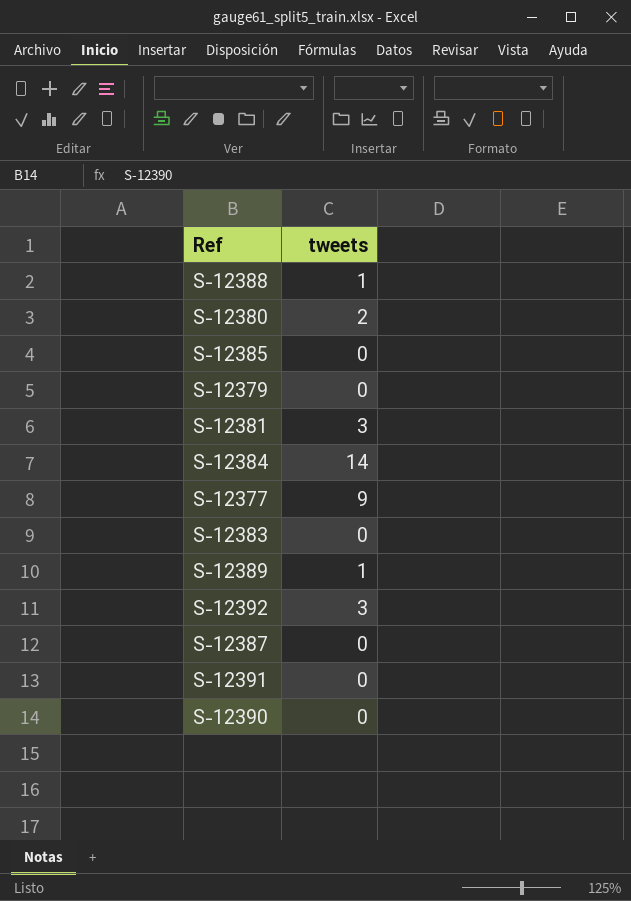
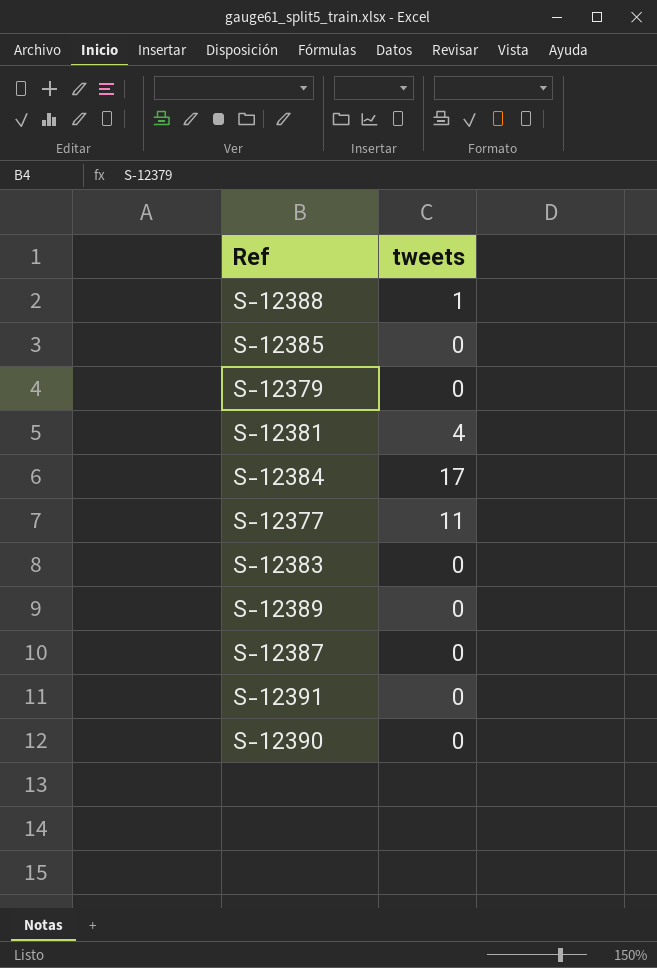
row S-12380: 2 -> none
row S-12392: 3 -> none
S-12381 | tweets: 3 -> 4
S-12384 | tweets: 14 -> 17
S-12377 | tweets: 9 -> 11
S-12389 | tweets: 1 -> 0

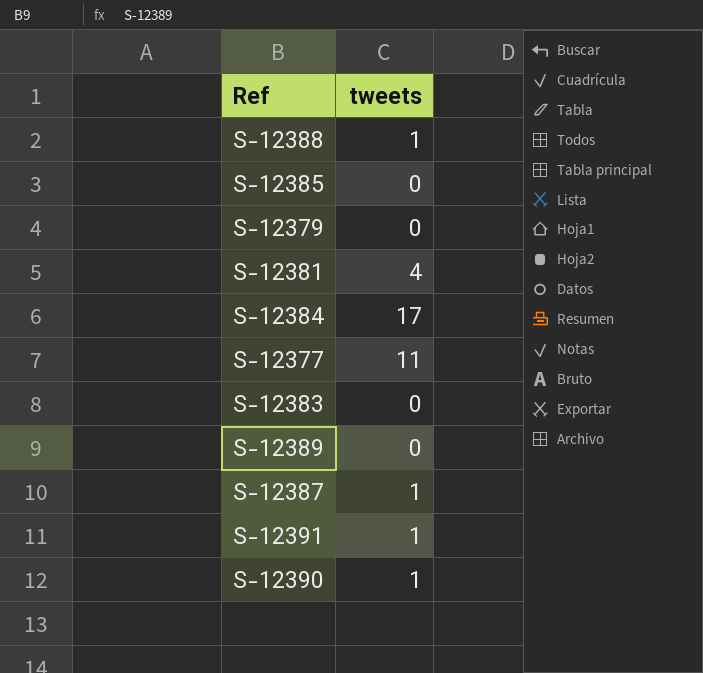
S-12387 | tweets: 0 -> 1
S-12391 | tweets: 0 -> 1
S-12390 | tweets: 0 -> 1

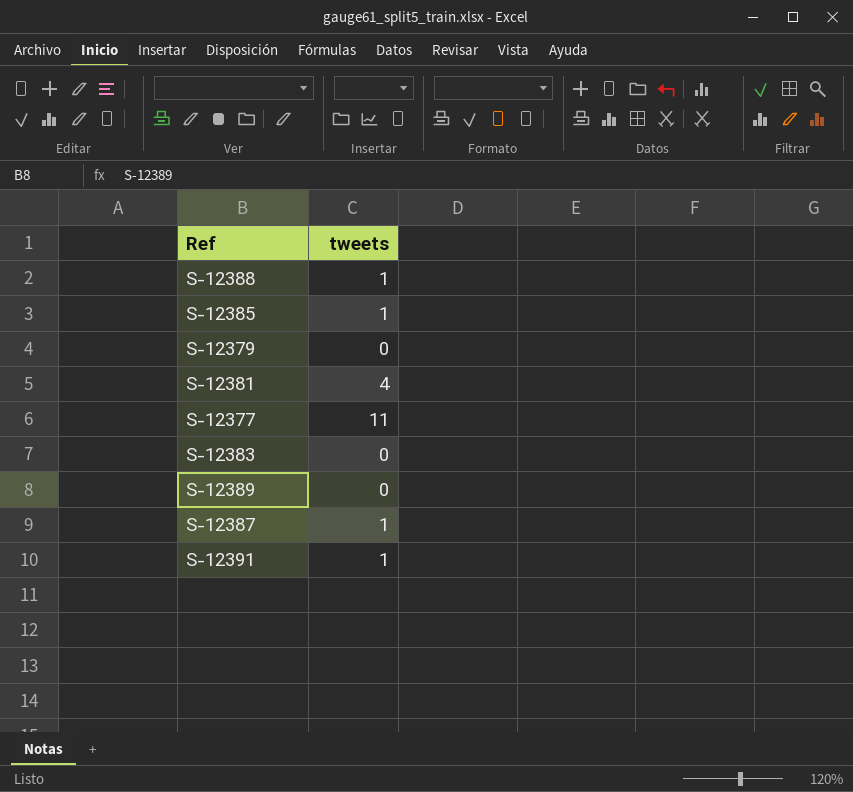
row S-12384: 17 -> none
row S-12390: 1 -> none
S-12385 | tweets: 0 -> 1

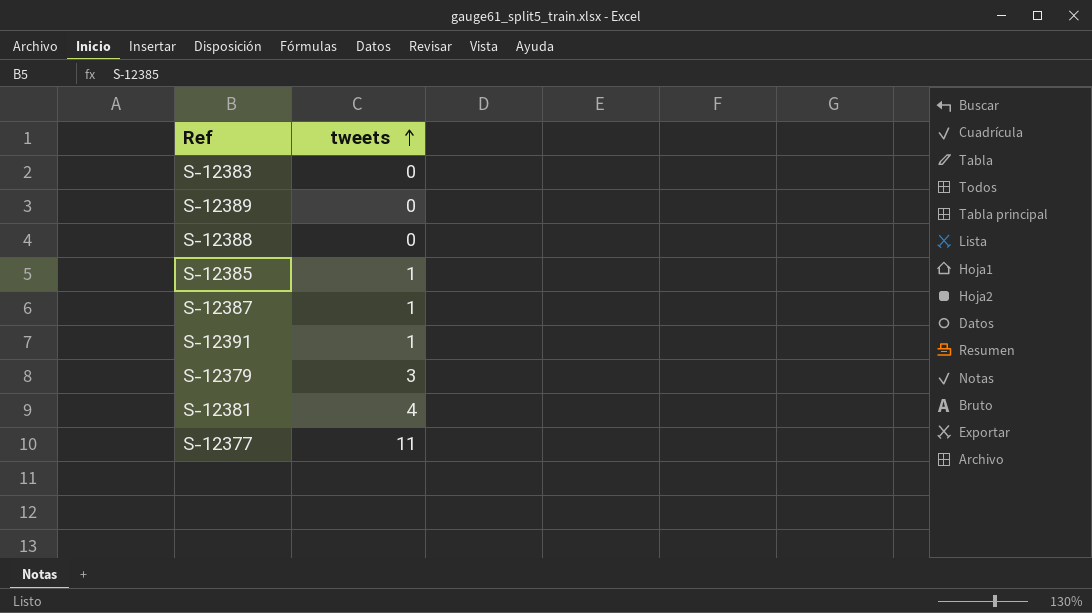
row order: none -> tweets ascending
S-12388 | tweets: 1 -> 0
S-12379 | tweets: 0 -> 3

